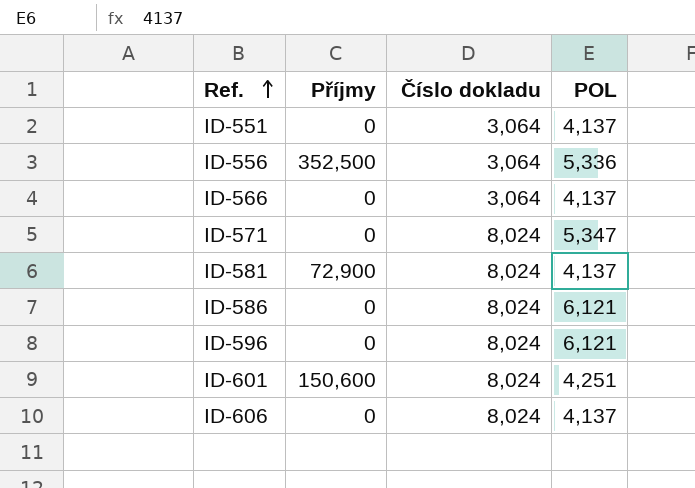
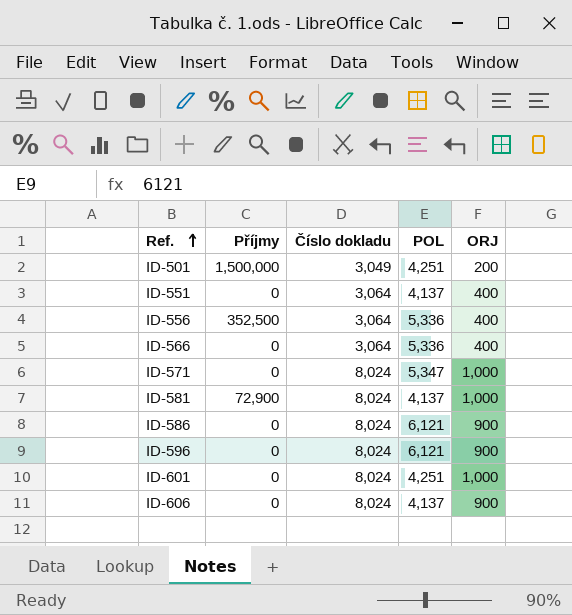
column ORJ | position: none -> 5
row ID-501: none -> 1,500,000 | 3,049 | 4,251 | 200
ID-566 | POL: 4,137 -> 5,336
ID-601 | Příjmy: 150,600 -> 0

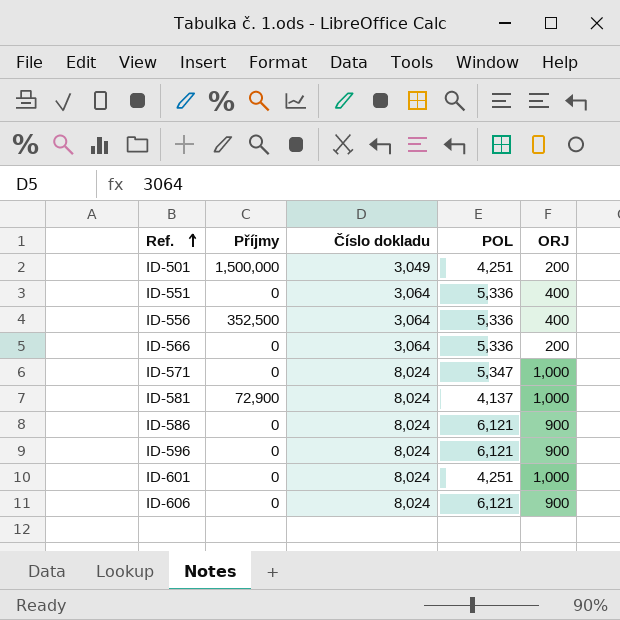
ID-551 | POL: 4,137 -> 5,336
ID-566 | ORJ: 400 -> 200
ID-606 | POL: 4,137 -> 6,121

